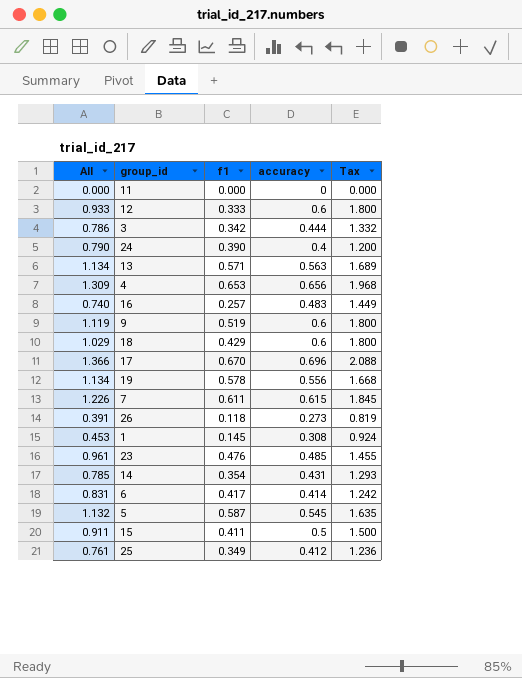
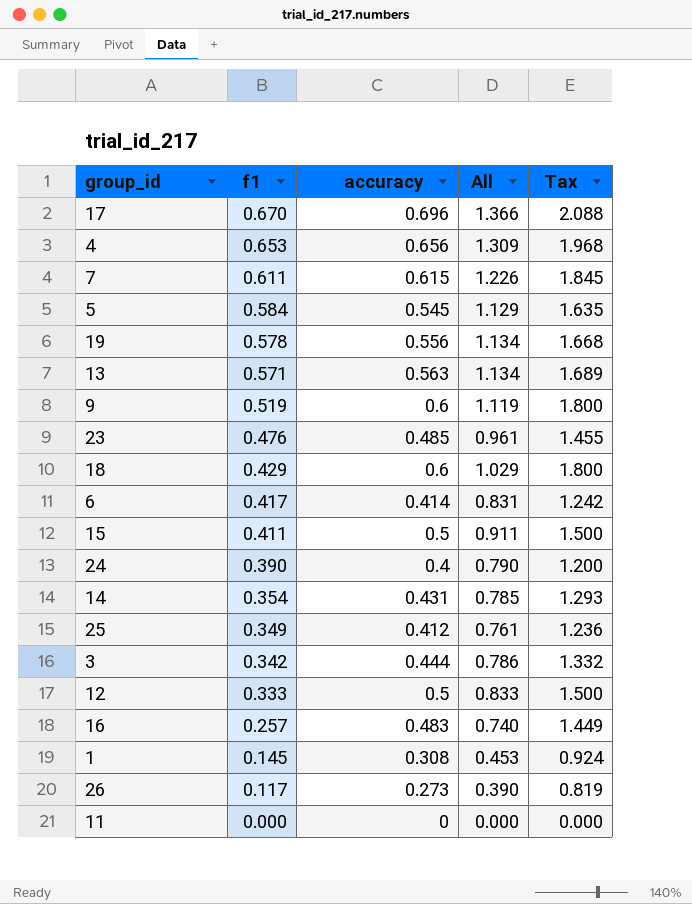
row order: none -> f1 descending
column All | position: 1 -> 4
5 | f1: 0.587 -> 0.584
5 | All: 1.132 -> 1.129
12 | accuracy: 0.6 -> 0.5
12 | All: 0.933 -> 0.833
12 | Tax: 1.800 -> 1.500
26 | f1: 0.118 -> 0.117
26 | All: 0.391 -> 0.390

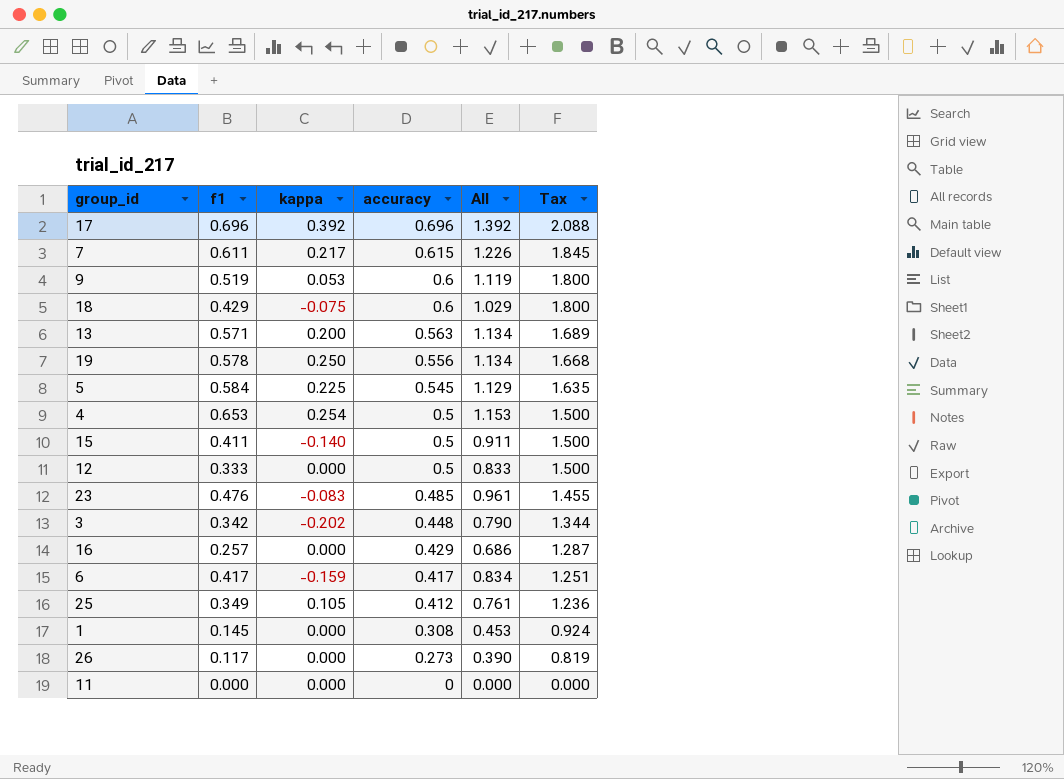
row order: f1 descending -> accuracy descending
column kappa | position: none -> 3
row 24: 0.390 | 0.4 | 0.790 | 1.200 -> none
row 14: 0.354 | 0.431 | 0.785 | 1.293 -> none
17 | f1: 0.670 -> 0.696
17 | All: 1.366 -> 1.392
4 | accuracy: 0.656 -> 0.5
4 | All: 1.309 -> 1.153
4 | Tax: 1.968 -> 1.500
3 | accuracy: 0.444 -> 0.448
3 | All: 0.786 -> 0.790
3 | Tax: 1.332 -> 1.344
16 | accuracy: 0.483 -> 0.429
16 | All: 0.740 -> 0.686
16 | Tax: 1.449 -> 1.287
6 | accuracy: 0.414 -> 0.417
6 | All: 0.831 -> 0.834
6 | Tax: 1.242 -> 1.251

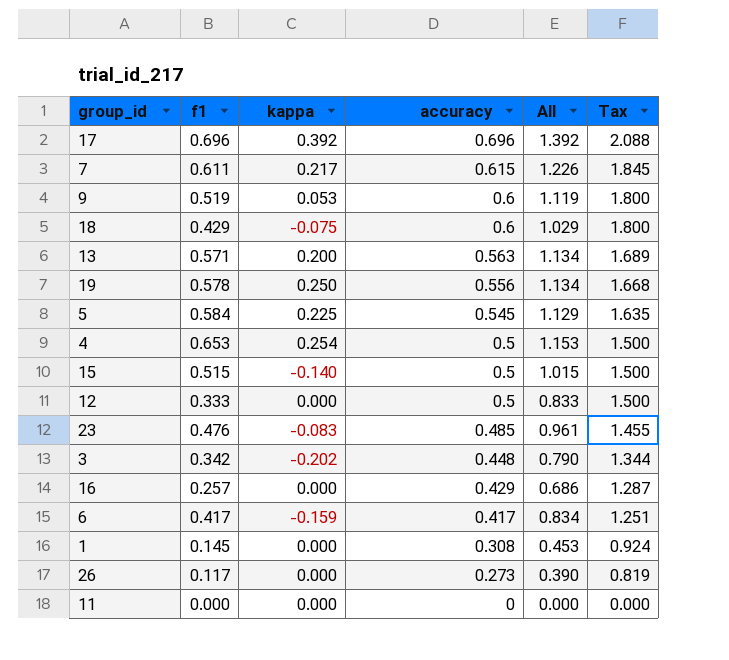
row 25: 0.349 | 0.105 | 0.412 | 0.761 | 1.236 -> none
15 | f1: 0.411 -> 0.515
15 | All: 0.911 -> 1.015

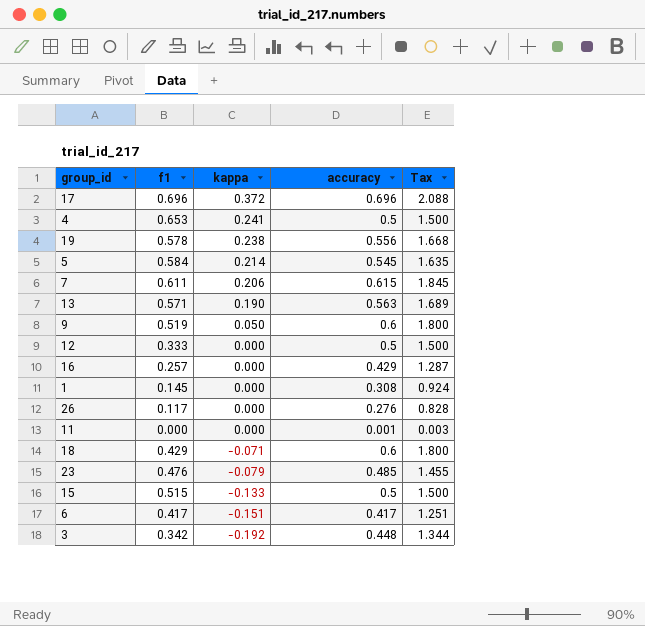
row order: accuracy descending -> kappa descending
column All | formula: [f1] + [accuracy] -> none
17 | kappa: 0.392 -> 0.372
4 | kappa: 0.254 -> 0.241
19 | kappa: 0.250 -> 0.238
5 | kappa: 0.225 -> 0.214
7 | kappa: 0.217 -> 0.206
13 | kappa: 0.200 -> 0.190
9 | kappa: 0.053 -> 0.050
26 | accuracy: 0.273 -> 0.276
26 | Tax: 0.819 -> 0.828
11 | accuracy: 0 -> 0.001
11 | Tax: 0.000 -> 0.003
18 | kappa: -0.075 -> -0.071
23 | kappa: -0.083 -> -0.079
15 | kappa: -0.140 -> -0.133
6 | kappa: -0.159 -> -0.151
3 | kappa: -0.202 -> -0.192

